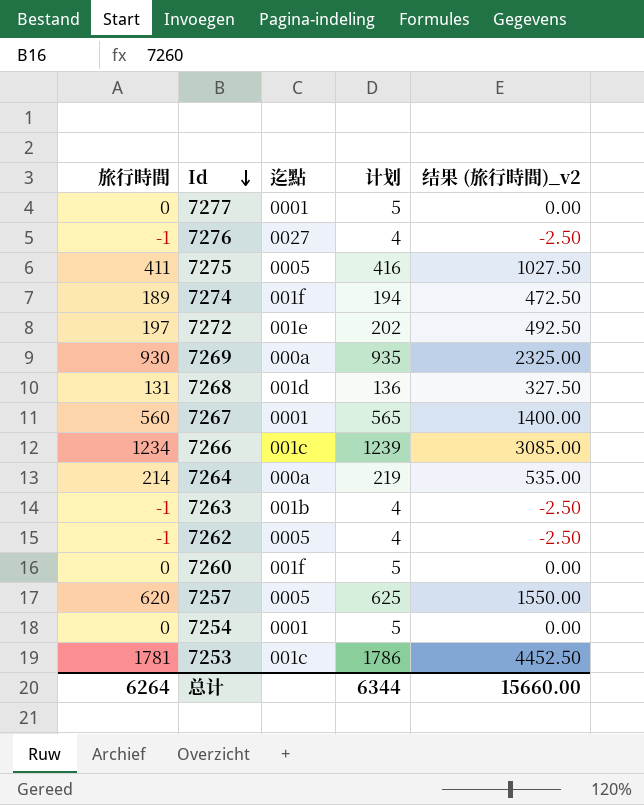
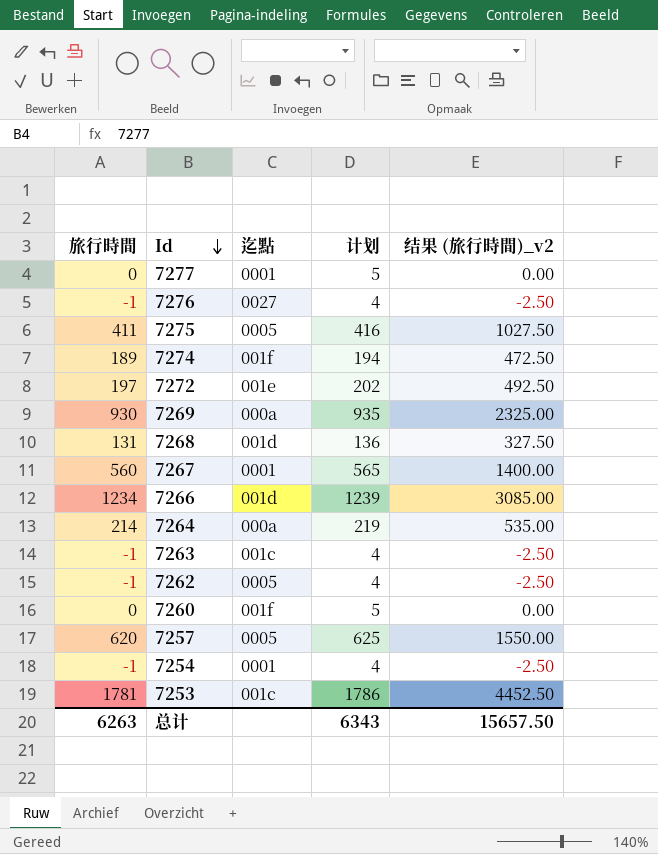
7266 | 迄點: 001c -> 001d
7263 | 迄點: 001b -> 001c
7254 | 旅行時間: 0 -> -1
7254 | 计划: 5 -> 4
7254 | 结果 (旅行時間)_v2: 0.00 -> -2.50
总计 | 旅行時間: 6264 -> 6263
总计 | 计划: 6344 -> 6343
总计 | 结果 (旅行時間)_v2: 15660.00 -> 15657.50

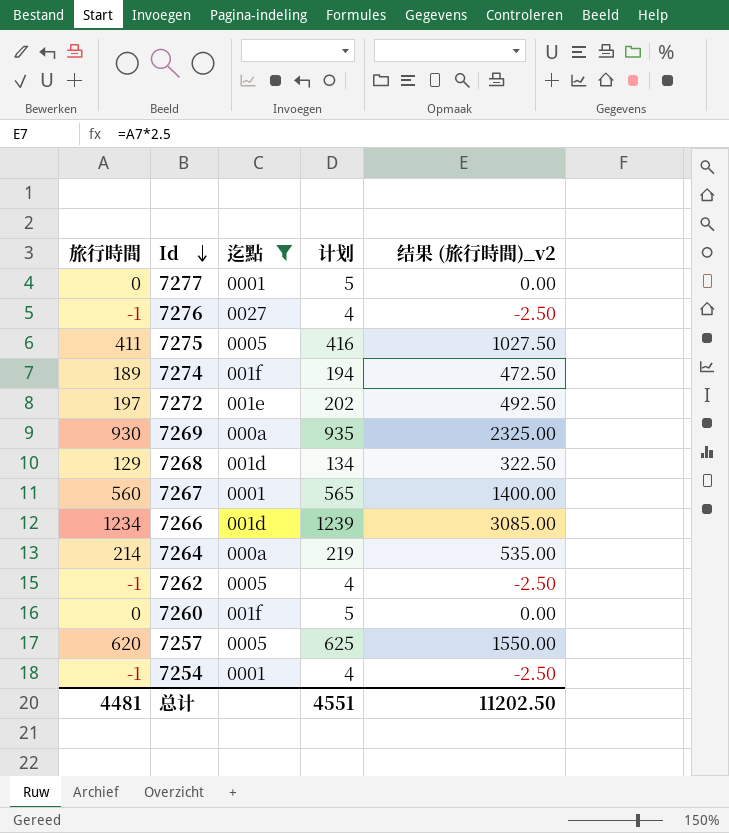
filter: none -> 迄點 != 001c
7268 | 旅行時間: 131 -> 129
7268 | 计划: 136 -> 134
7268 | 结果 (旅行時間)_v2: 327.50 -> 322.50
总计 | 旅行時間: 6263 -> 4481
总计 | 计划: 6343 -> 4551
总计 | 结果 (旅行時間)_v2: 15657.50 -> 11202.50

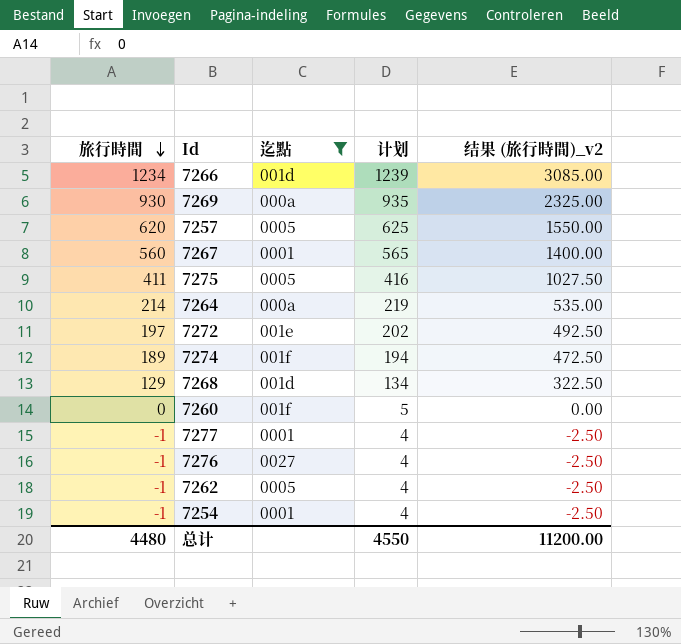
row order: Id descending -> 旅行時間 descending
7277 | 旅行時間: 0 -> -1
7277 | 计划: 5 -> 4
7277 | 结果 (旅行時間)_v2: 0.00 -> -2.50
总计 | 旅行時間: 4481 -> 4480
总计 | 计划: 4551 -> 4550
总计 | 结果 (旅行時間)_v2: 11202.50 -> 11200.00

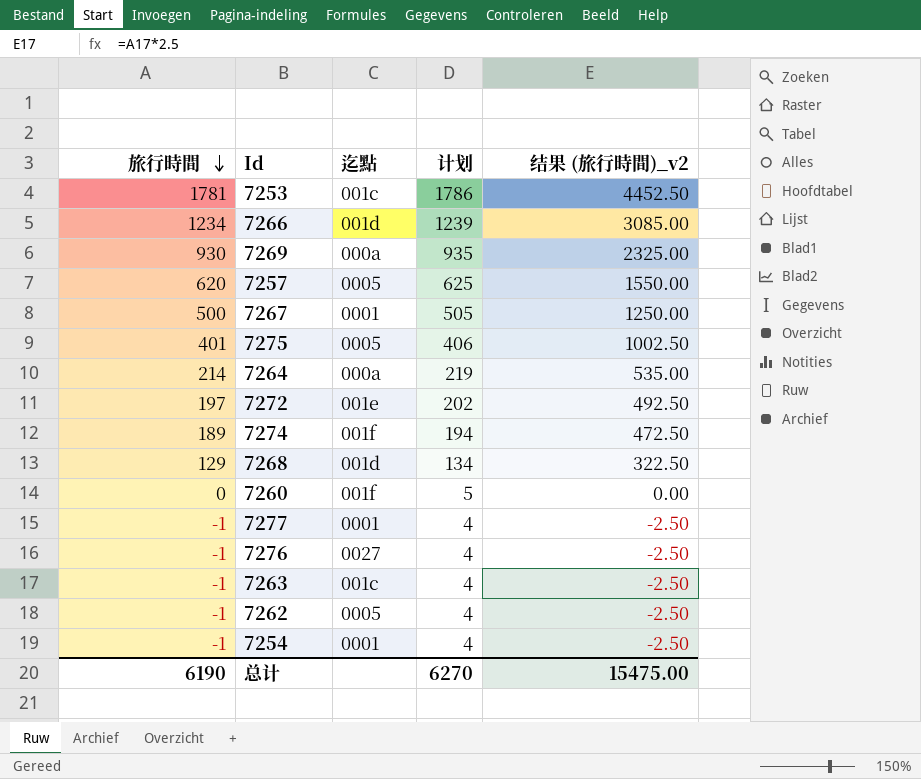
filter: 迄點 != 001c -> none
7267 | 旅行時間: 560 -> 500
7267 | 计划: 565 -> 505
7267 | 结果 (旅行時間)_v2: 1400.00 -> 1250.00
7275 | 旅行時間: 411 -> 401
7275 | 计划: 416 -> 406
7275 | 结果 (旅行時間)_v2: 1027.50 -> 1002.50
总计 | 旅行時間: 4480 -> 6190
总计 | 计划: 4550 -> 6270
总计 | 结果 (旅行時間)_v2: 11200.00 -> 15475.00

